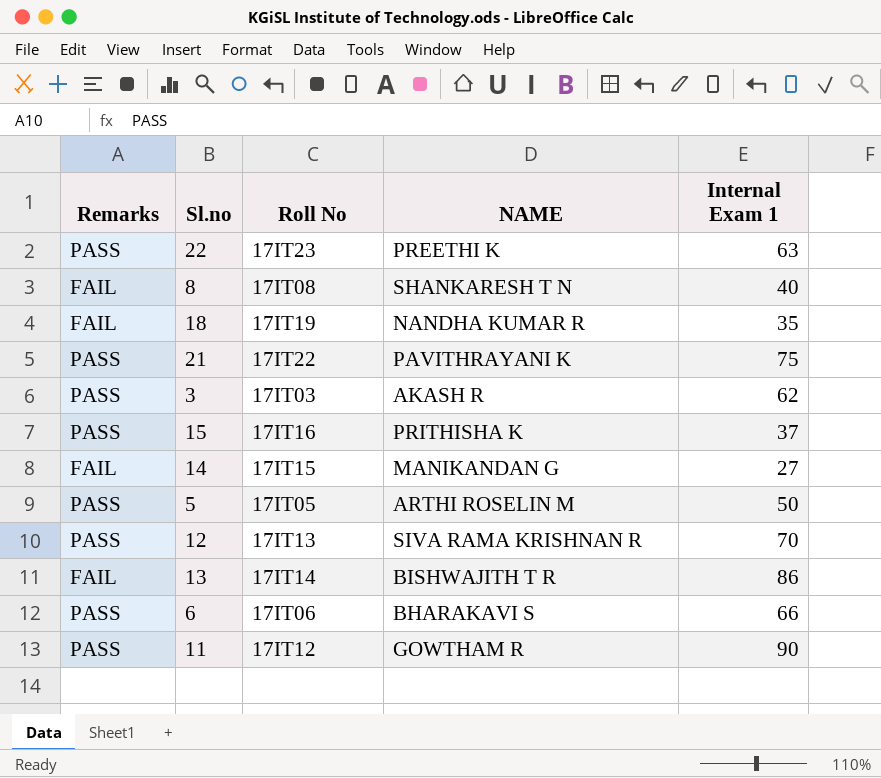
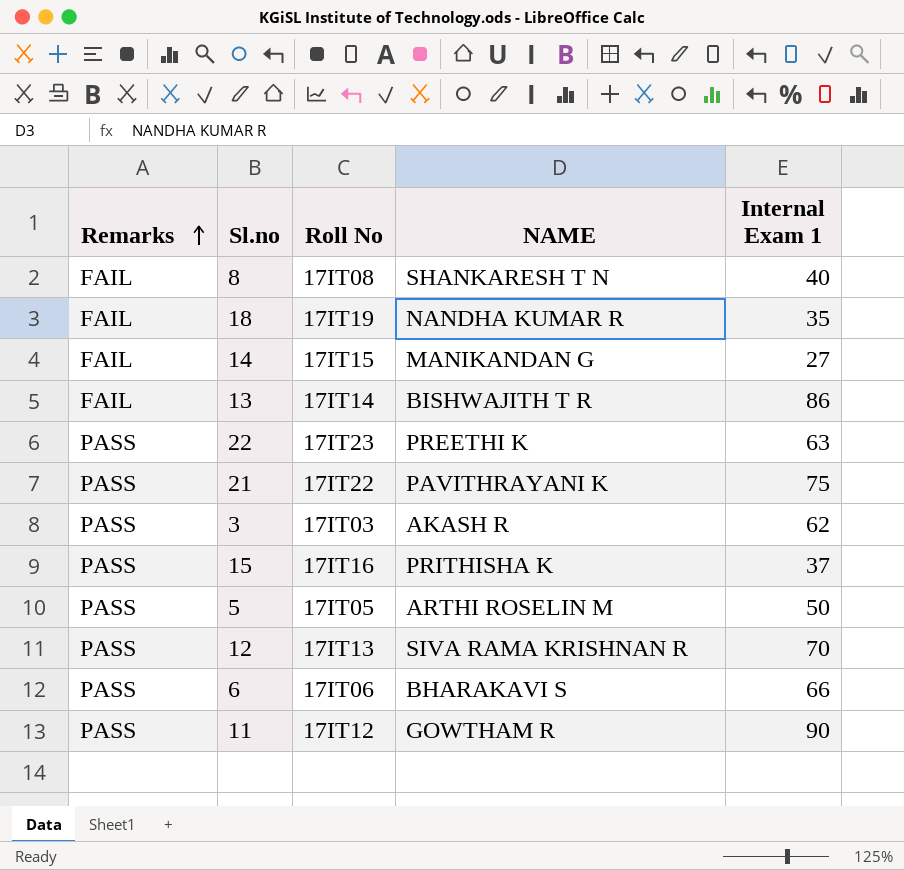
row order: none -> Remarks ascending

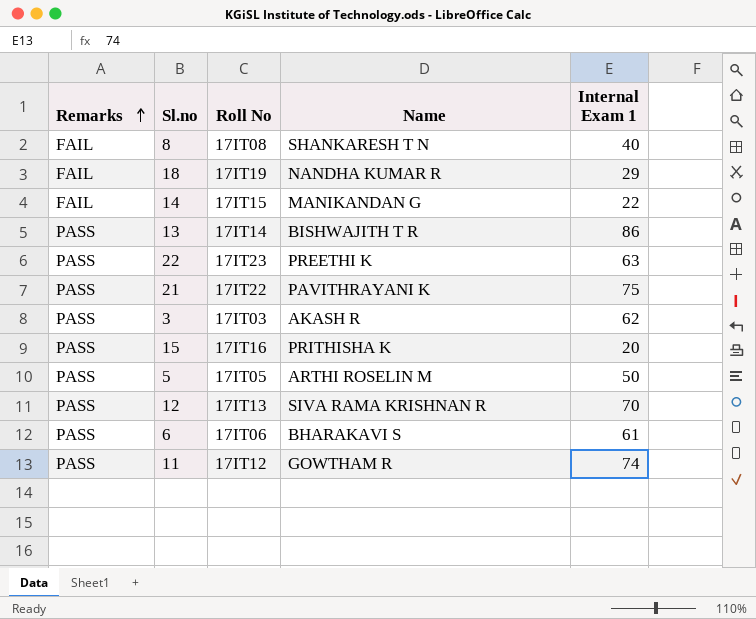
column name: NAME -> Name
18 | Internal Exam 1: 35 -> 29
14 | Internal Exam 1: 27 -> 22
13 | Remarks: FAIL -> PASS
15 | Internal Exam 1: 37 -> 20
6 | Internal Exam 1: 66 -> 61
11 | Internal Exam 1: 90 -> 74

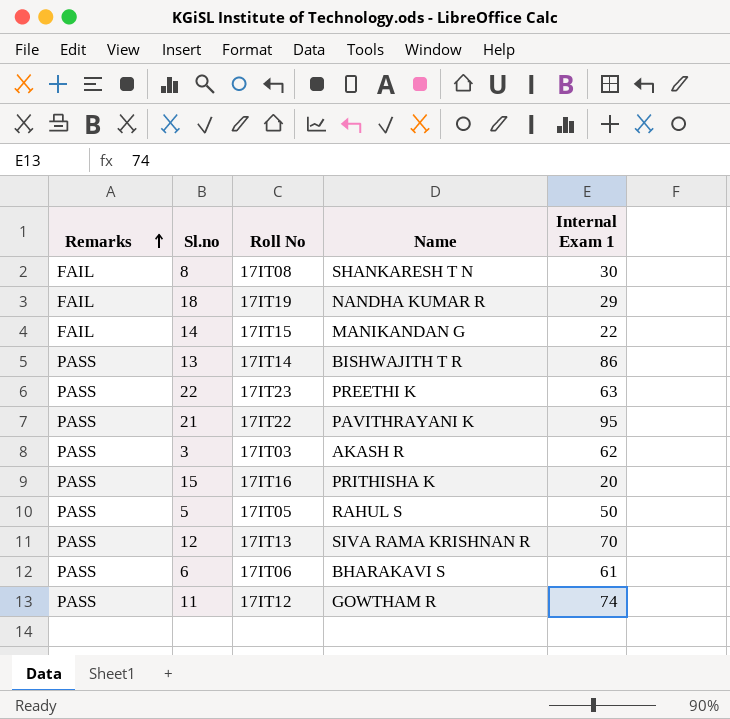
8 | Internal Exam 1: 40 -> 30
21 | Internal Exam 1: 75 -> 95
5 | Name: ARTHI ROSELIN M -> RAHUL S

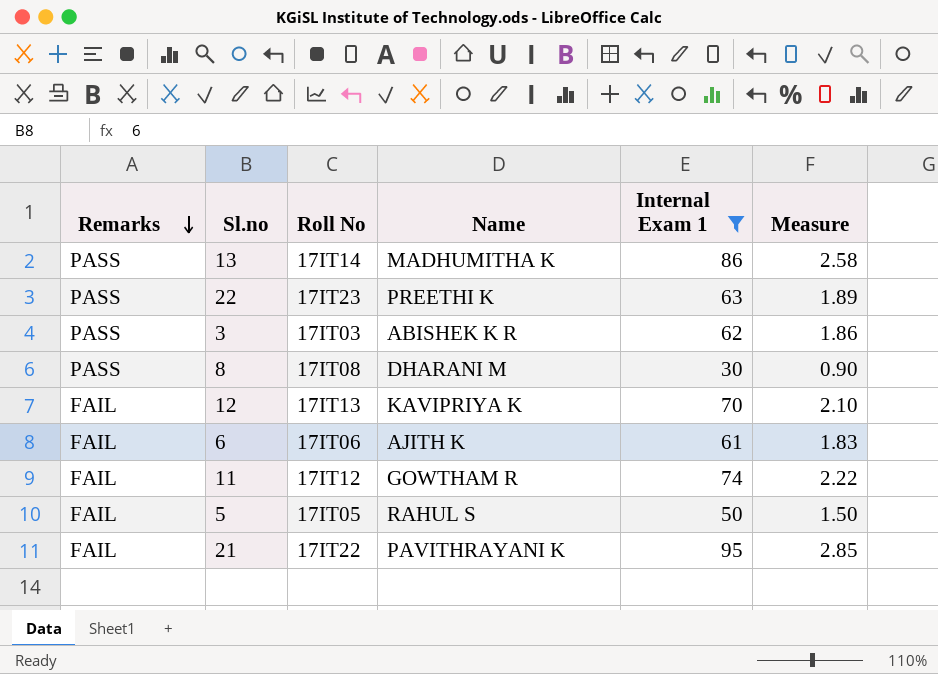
filter: none -> Internal Exam 1 >= 30
row order: Remarks ascending -> Remarks descending
column Measure | formula: none -> [Internal Exam 1] * 0.03
13 | Name: BISHWAJITH T R -> MADHUMITHA K
3 | Name: AKASH R -> ABISHEK K R
8 | Remarks: FAIL -> PASS
8 | Name: SHANKARESH T N -> DHARANI M
12 | Remarks: PASS -> FAIL
12 | Name: SIVA RAMA KRISHNAN R -> KAVIPRIYA K
6 | Remarks: PASS -> FAIL
6 | Name: BHARAKAVI S -> AJITH K
11 | Remarks: PASS -> FAIL
5 | Remarks: PASS -> FAIL
21 | Remarks: PASS -> FAIL

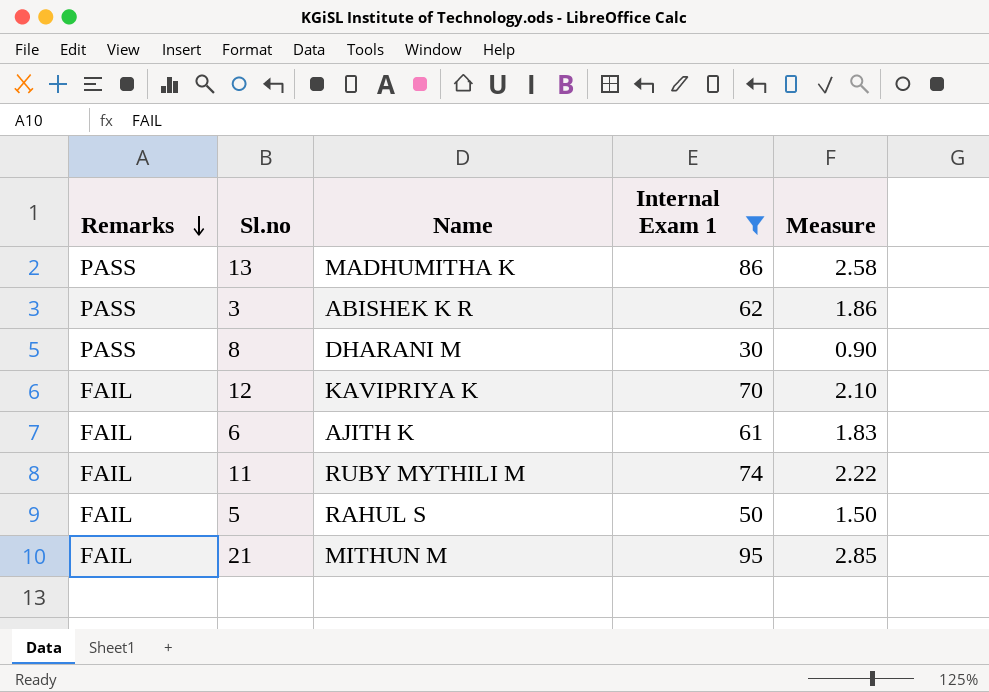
column Roll No | position: 3 -> none
row 22: PASS | 17IT23 | PREETHI K | 63 | 1.89 -> none
11 | Name: GOWTHAM R -> RUBY MYTHILI M
21 | Name: PAVITHRAYANI K -> MITHUN M

